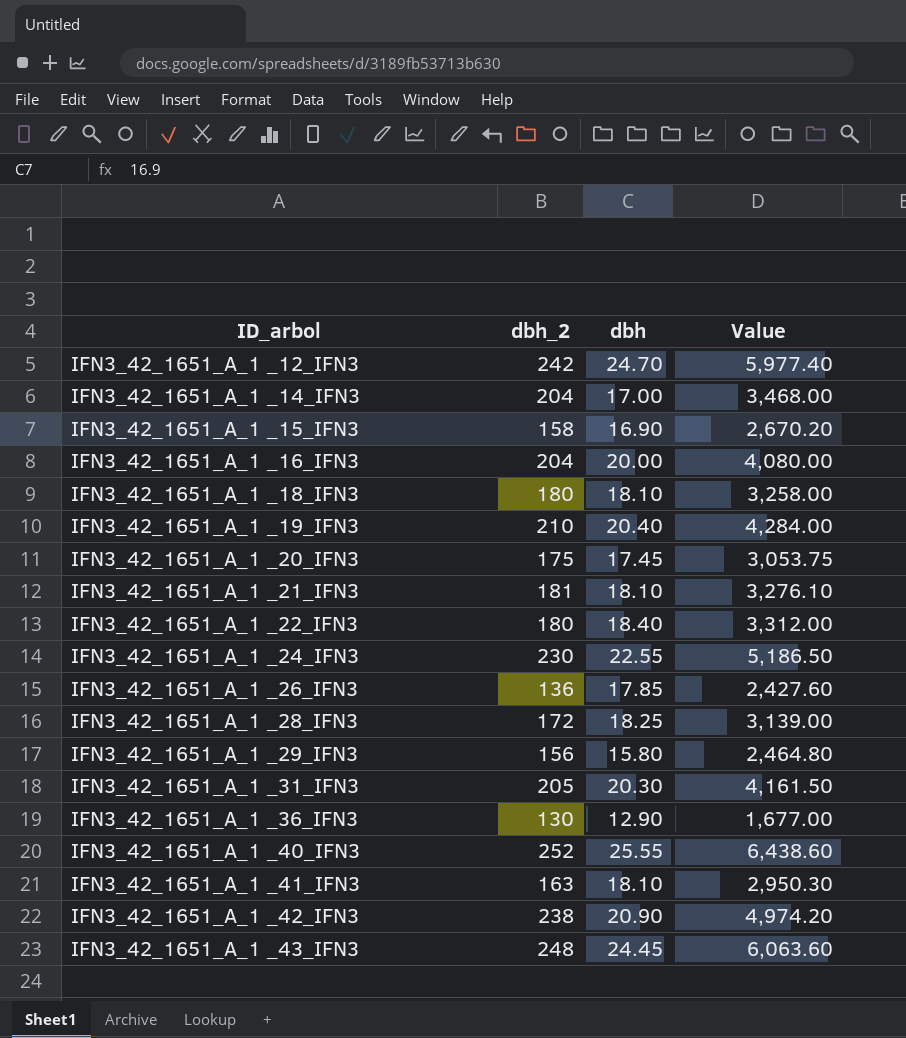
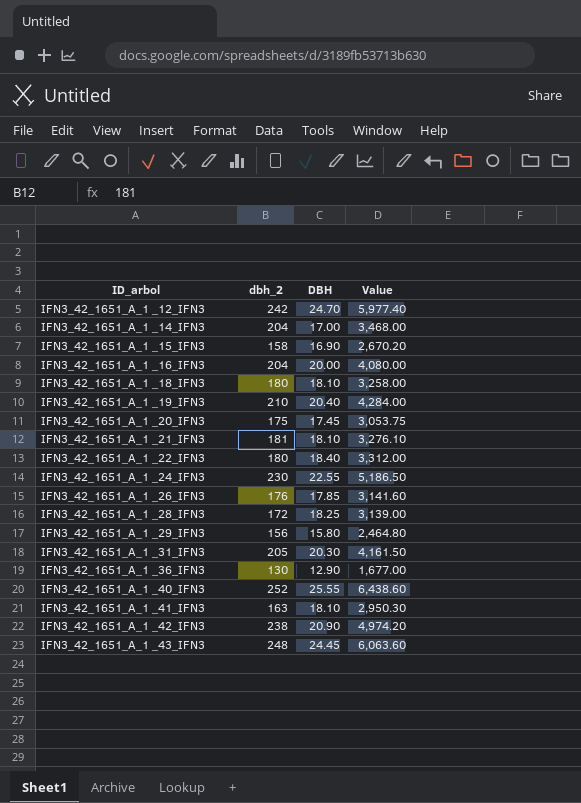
column name: dbh -> DBH
IFN3_42_1651_A_1 _26_IFN3 | dbh_2: 136 -> 176
IFN3_42_1651_A_1 _26_IFN3 | Value: 2,427.60 -> 3,141.60

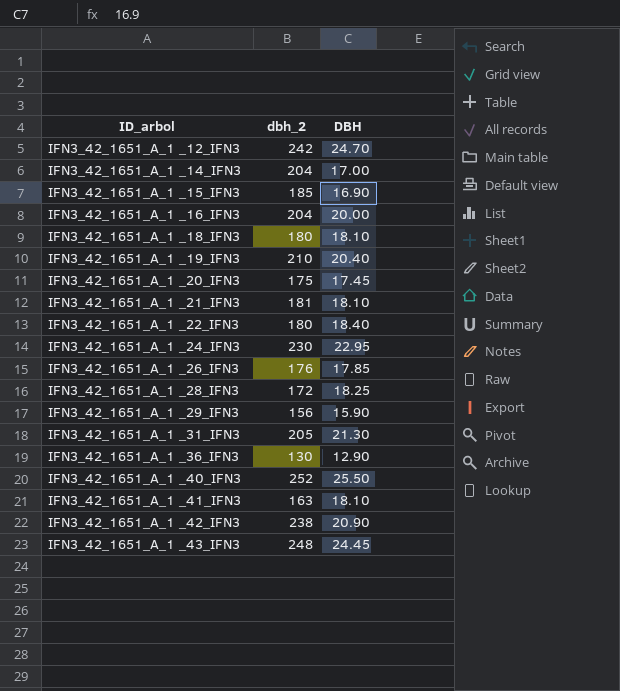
column Value | formula: [dbh_2] * [DBH] -> none
IFN3_42_1651_A_1 _15_IFN3 | dbh_2: 158 -> 185
IFN3_42_1651_A_1 _24_IFN3 | DBH: 22.55 -> 22.95
IFN3_42_1651_A_1 _29_IFN3 | DBH: 15.80 -> 15.90
IFN3_42_1651_A_1 _31_IFN3 | DBH: 20.30 -> 21.30
IFN3_42_1651_A_1 _40_IFN3 | DBH: 25.55 -> 25.50

